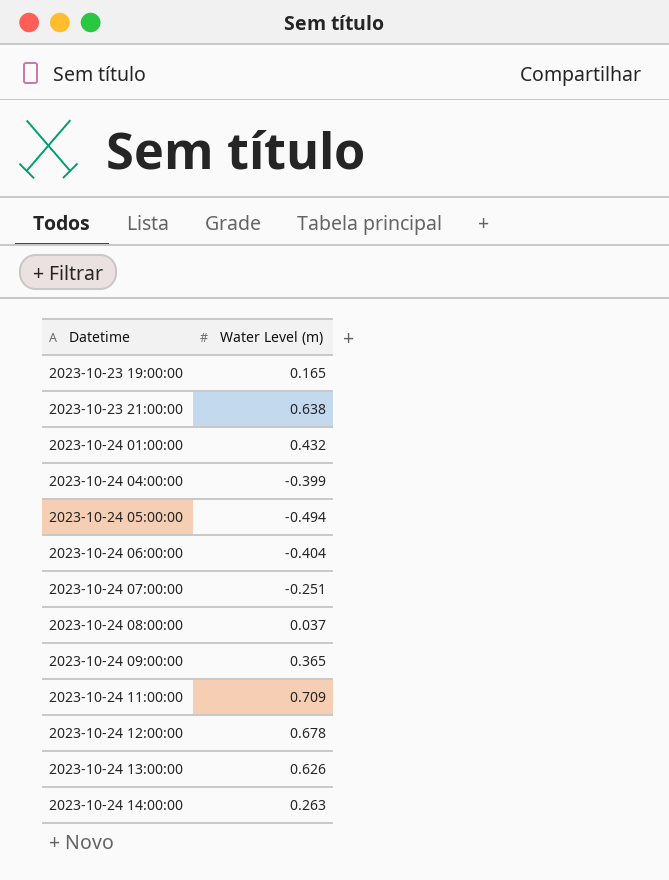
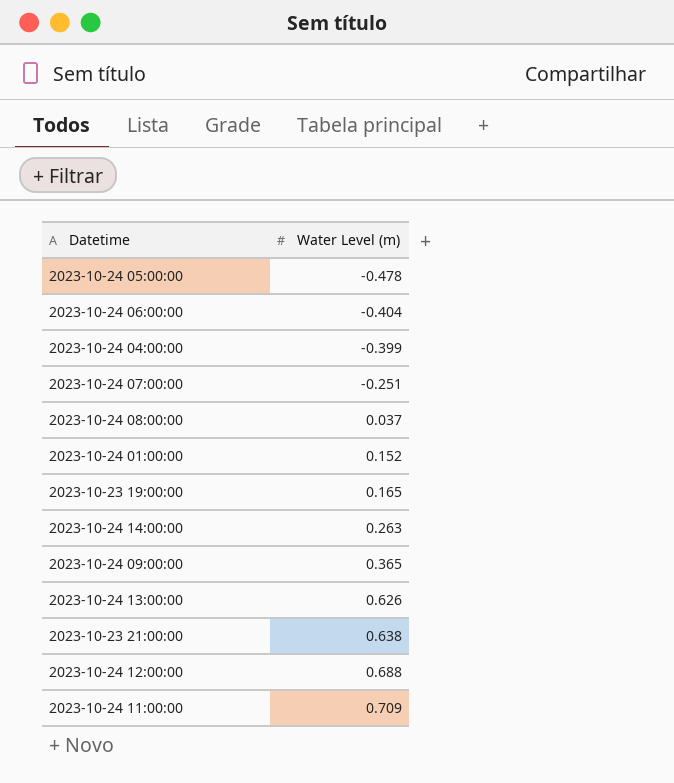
row order: Datetime ascending -> Water Level (m) ascending
2023-10-24 05:00:00 | Water Level (m): -0.494 -> -0.478
2023-10-24 01:00:00 | Water Level (m): 0.432 -> 0.152
2023-10-24 12:00:00 | Water Level (m): 0.678 -> 0.688

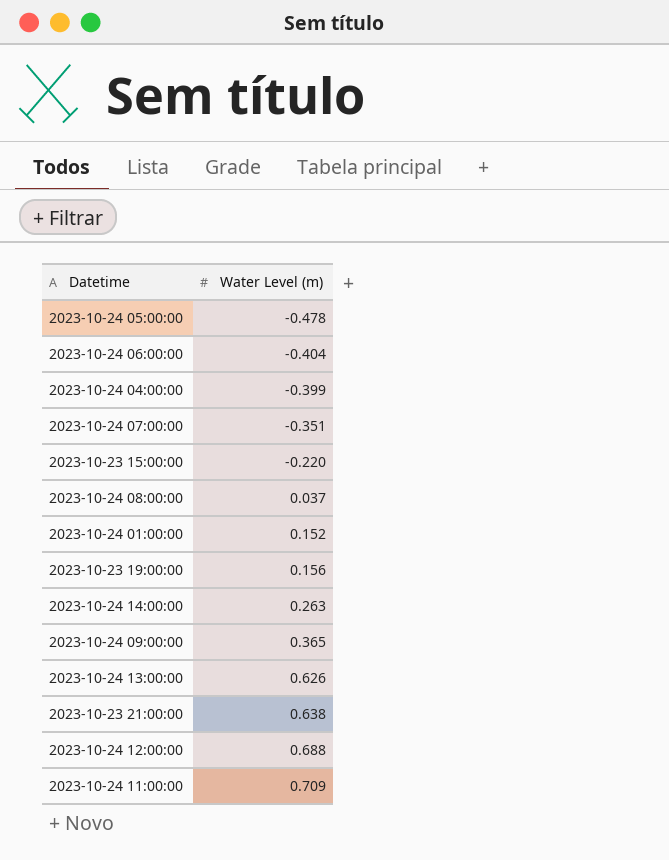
2023-10-24 07:00:00 | Water Level (m): -0.251 -> -0.351
row 2023-10-23 15:00:00: none -> -0.220
2023-10-23 19:00:00 | Water Level (m): 0.165 -> 0.156

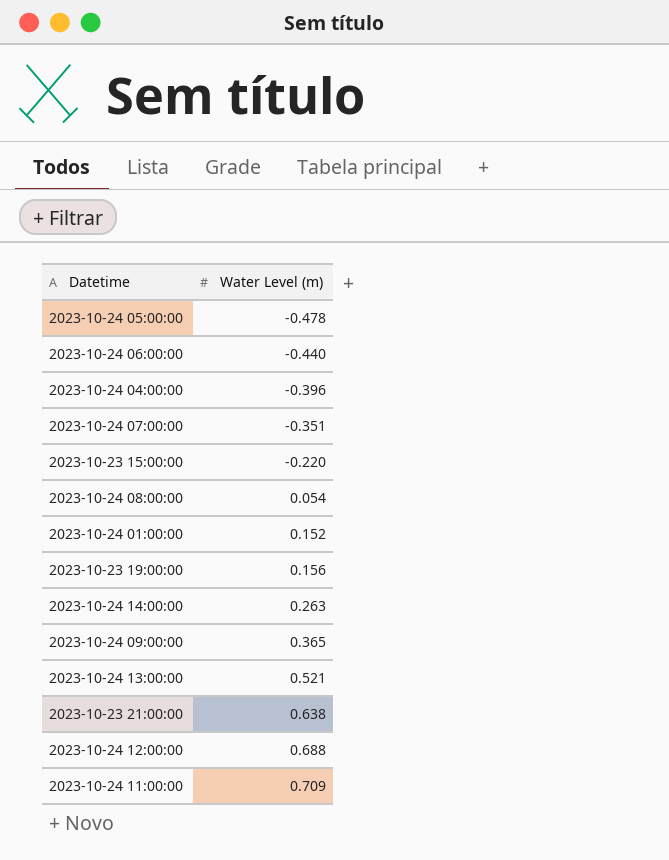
2023-10-24 06:00:00 | Water Level (m): -0.404 -> -0.440
2023-10-24 04:00:00 | Water Level (m): -0.399 -> -0.396
2023-10-24 08:00:00 | Water Level (m): 0.037 -> 0.054
2023-10-24 13:00:00 | Water Level (m): 0.626 -> 0.521

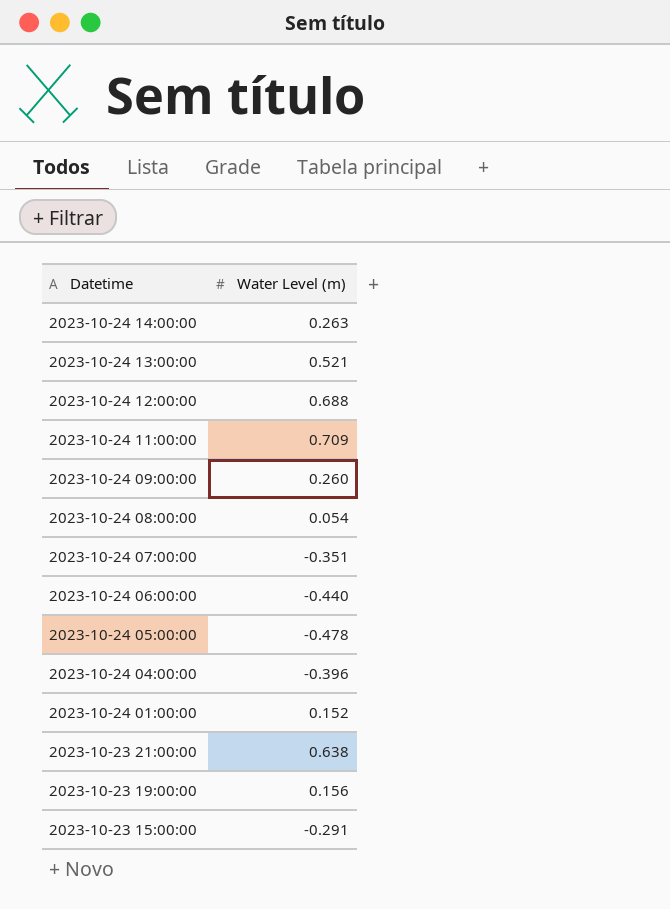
row order: Water Level (m) ascending -> Datetime descending
2023-10-24 09:00:00 | Water Level (m): 0.365 -> 0.260
2023-10-23 15:00:00 | Water Level (m): -0.220 -> -0.291

